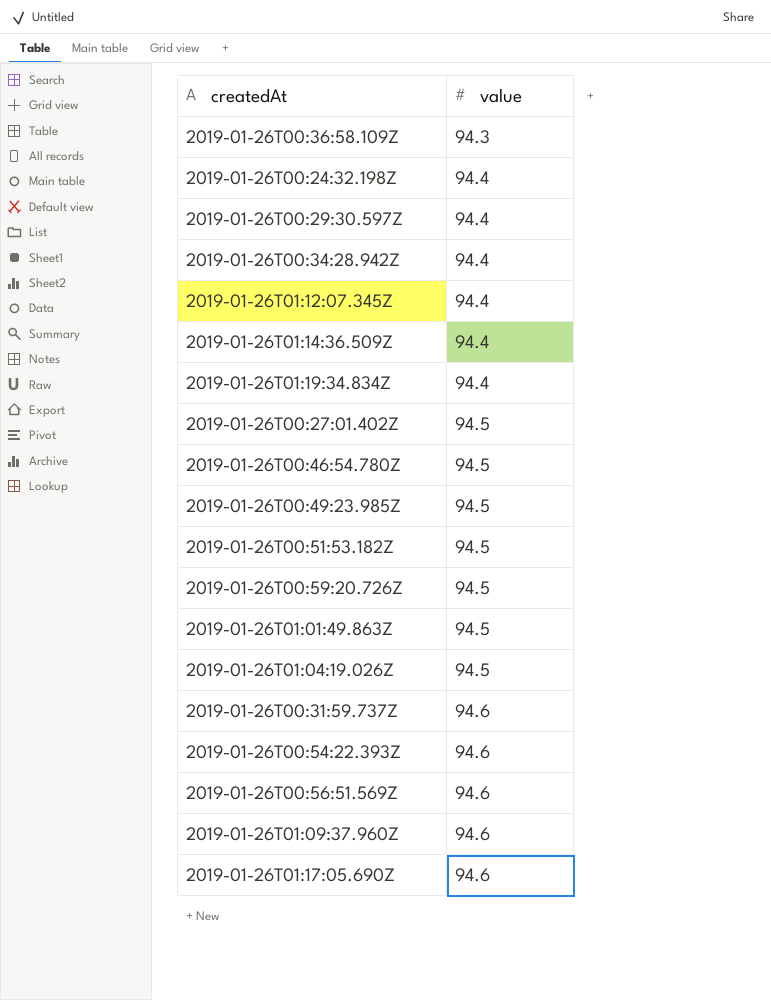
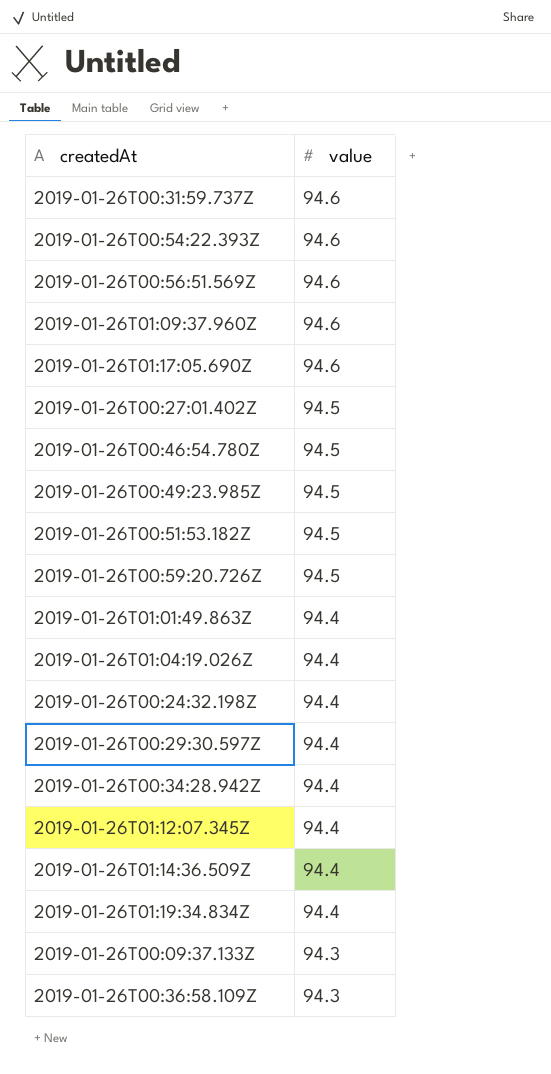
row order: value ascending -> value descending
2019-01-26T01:01:49.863Z | value: 94.5 -> 94.4
2019-01-26T01:04:19.026Z | value: 94.5 -> 94.4
row 2019-01-26T00:09:37.133Z: none -> 94.3

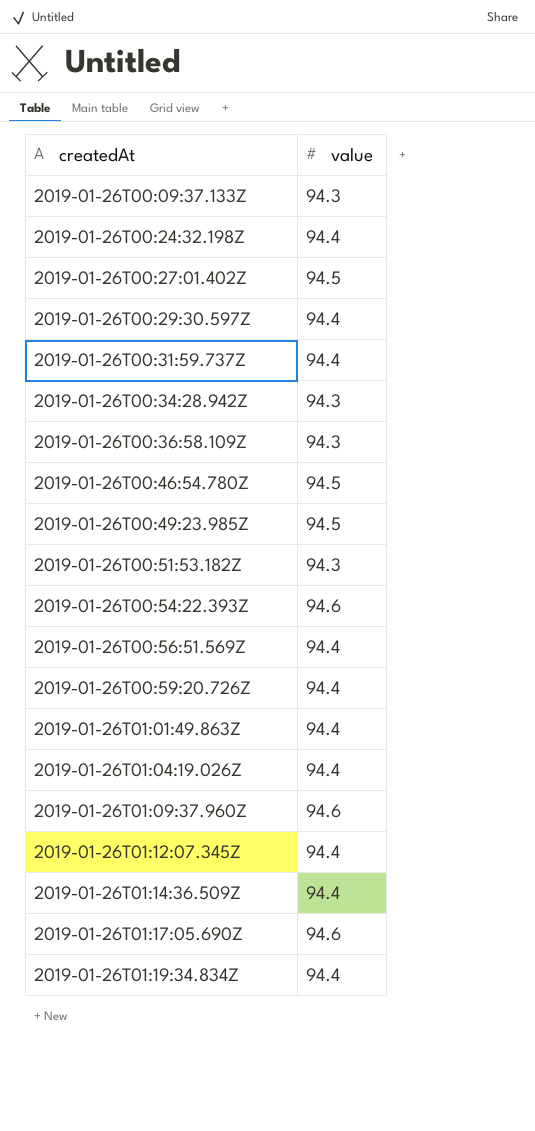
row order: value descending -> createdAt ascending
2019-01-26T00:31:59.737Z | value: 94.6 -> 94.4
2019-01-26T00:34:28.942Z | value: 94.4 -> 94.3
2019-01-26T00:51:53.182Z | value: 94.5 -> 94.3
2019-01-26T00:56:51.569Z | value: 94.6 -> 94.4
2019-01-26T00:59:20.726Z | value: 94.5 -> 94.4

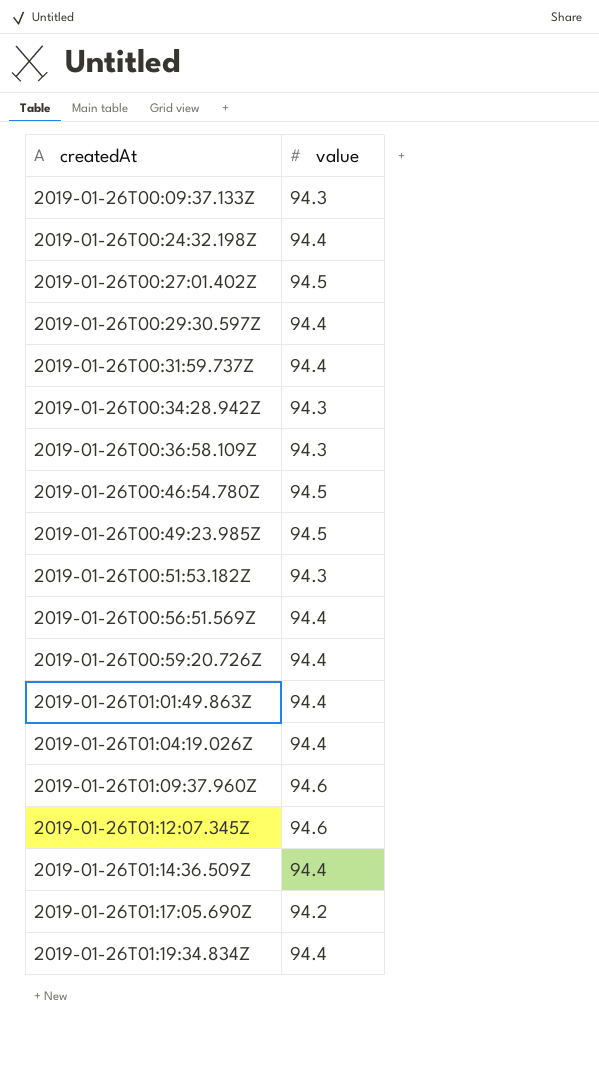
row 2019-01-26T00:54:22.393Z: 94.6 -> none
2019-01-26T01:12:07.345Z | value: 94.4 -> 94.6
2019-01-26T01:17:05.690Z | value: 94.6 -> 94.2

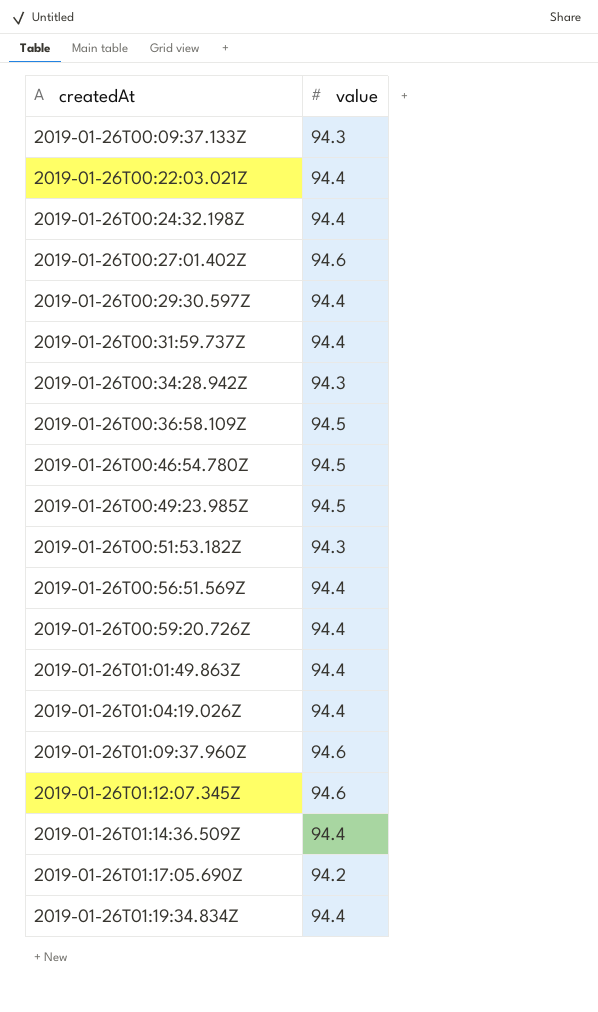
row 2019-01-26T00:22:03.021Z: none -> 94.4
2019-01-26T00:27:01.402Z | value: 94.5 -> 94.6
2019-01-26T00:36:58.109Z | value: 94.3 -> 94.5

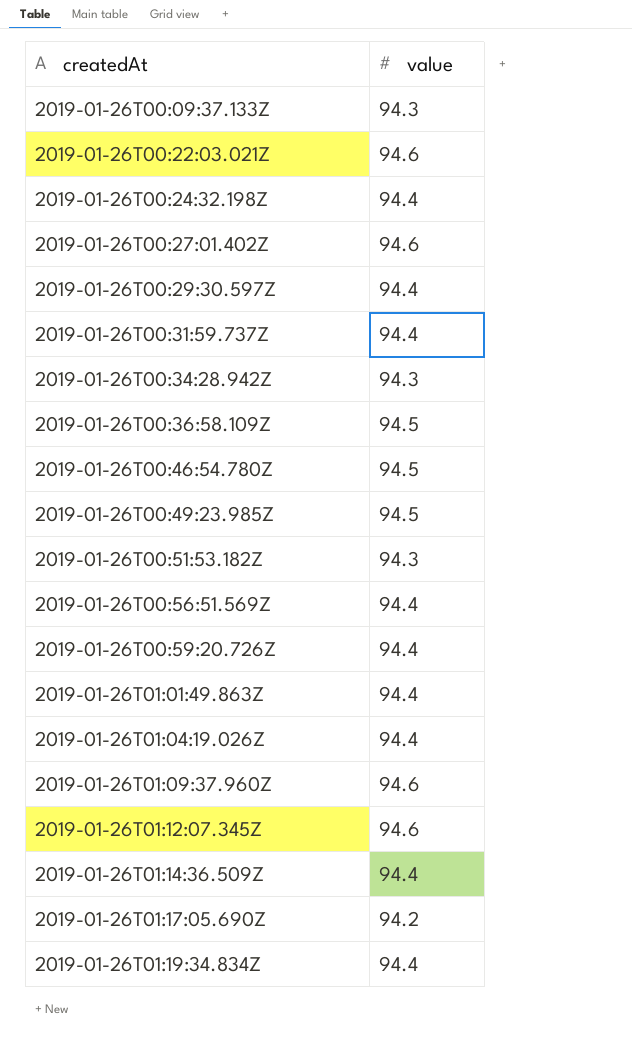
2019-01-26T00:22:03.021Z | value: 94.4 -> 94.6

